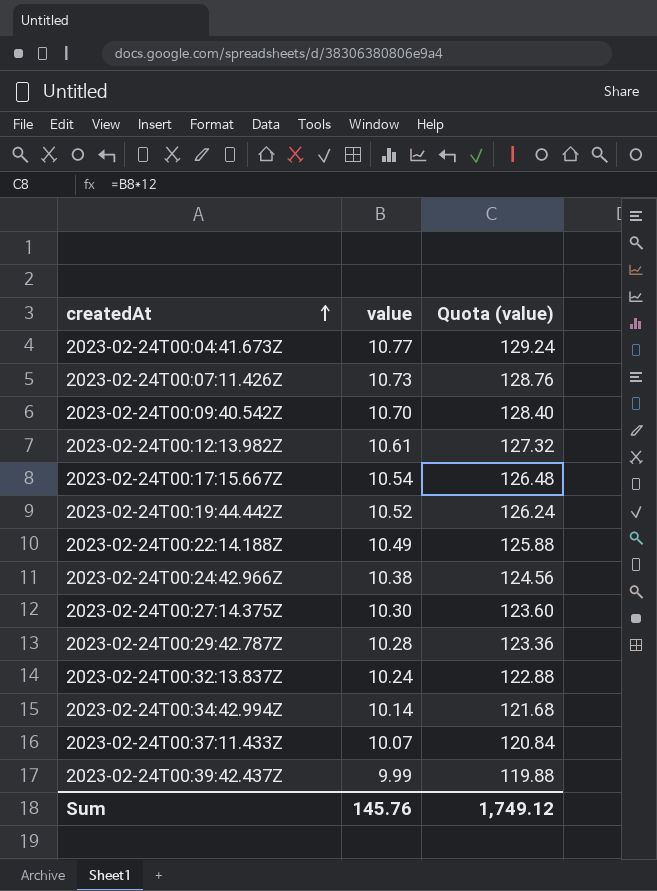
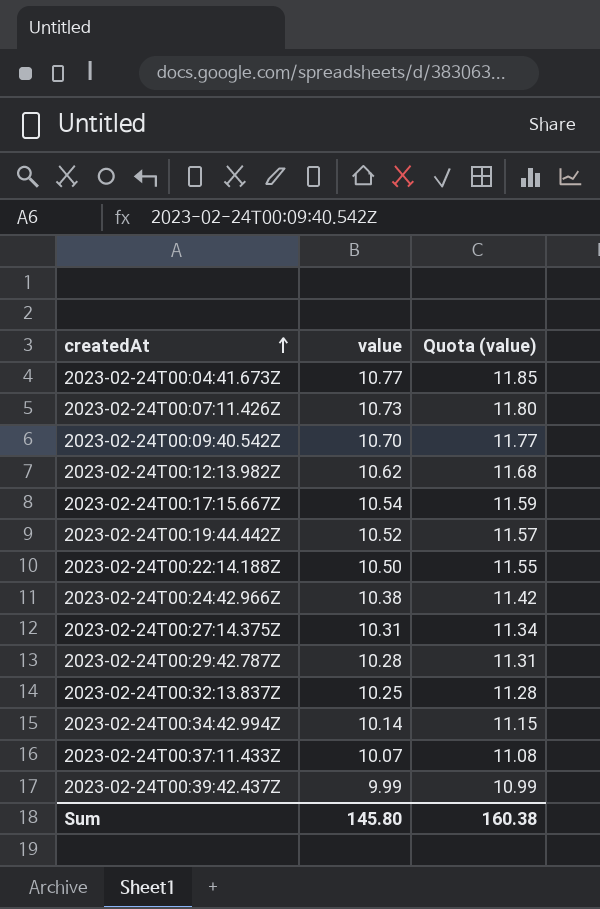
column Quota (value) | formula: [value] * 12 -> [value] * 1.1
2023-02-24T00:12:13.982Z | value: 10.61 -> 10.62
2023-02-24T00:22:14.188Z | value: 10.49 -> 10.50
2023-02-24T00:27:14.375Z | value: 10.30 -> 10.31
2023-02-24T00:32:13.837Z | value: 10.24 -> 10.25
Sum | value: 145.76 -> 145.80
Sum | Quota (value): 1,749.12 -> 160.38

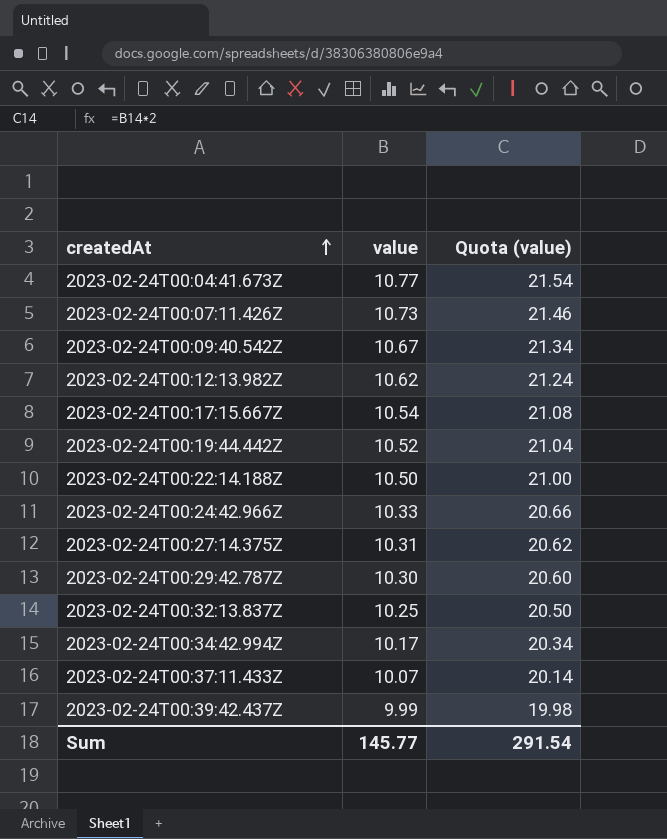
column Quota (value) | formula: [value] * 1.1 -> [value] * 2
2023-02-24T00:09:40.542Z | value: 10.70 -> 10.67
2023-02-24T00:24:42.966Z | value: 10.38 -> 10.33
2023-02-24T00:29:42.787Z | value: 10.28 -> 10.30
2023-02-24T00:34:42.994Z | value: 10.14 -> 10.17
Sum | value: 145.80 -> 145.77
Sum | Quota (value): 160.38 -> 291.54

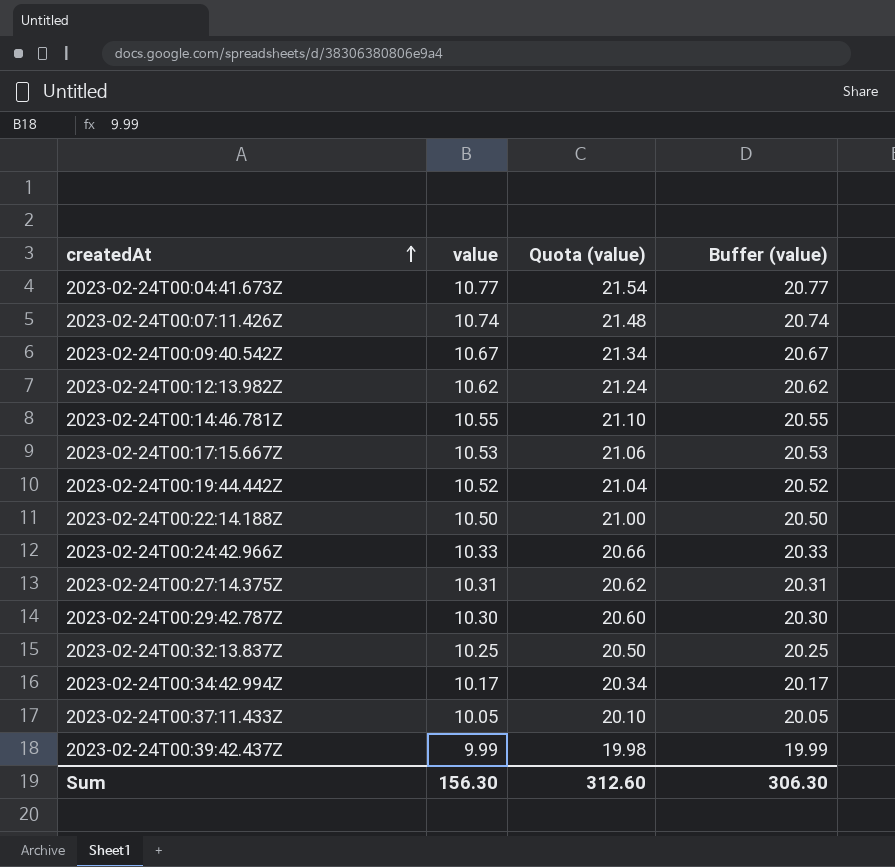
column Buffer (value) | formula: none -> [value] + 10
2023-02-24T00:07:11.426Z | value: 10.73 -> 10.74
2023-02-24T00:07:11.426Z | Quota (value): 21.46 -> 21.48
row 2023-02-24T00:14:46.781Z: none -> 10.55 | 21.10 | 20.55
2023-02-24T00:17:15.667Z | value: 10.54 -> 10.53
2023-02-24T00:17:15.667Z | Quota (value): 21.08 -> 21.06
2023-02-24T00:37:11.433Z | value: 10.07 -> 10.05
2023-02-24T00:37:11.433Z | Quota (value): 20.14 -> 20.10
Sum | value: 145.77 -> 156.30
Sum | Quota (value): 291.54 -> 312.60

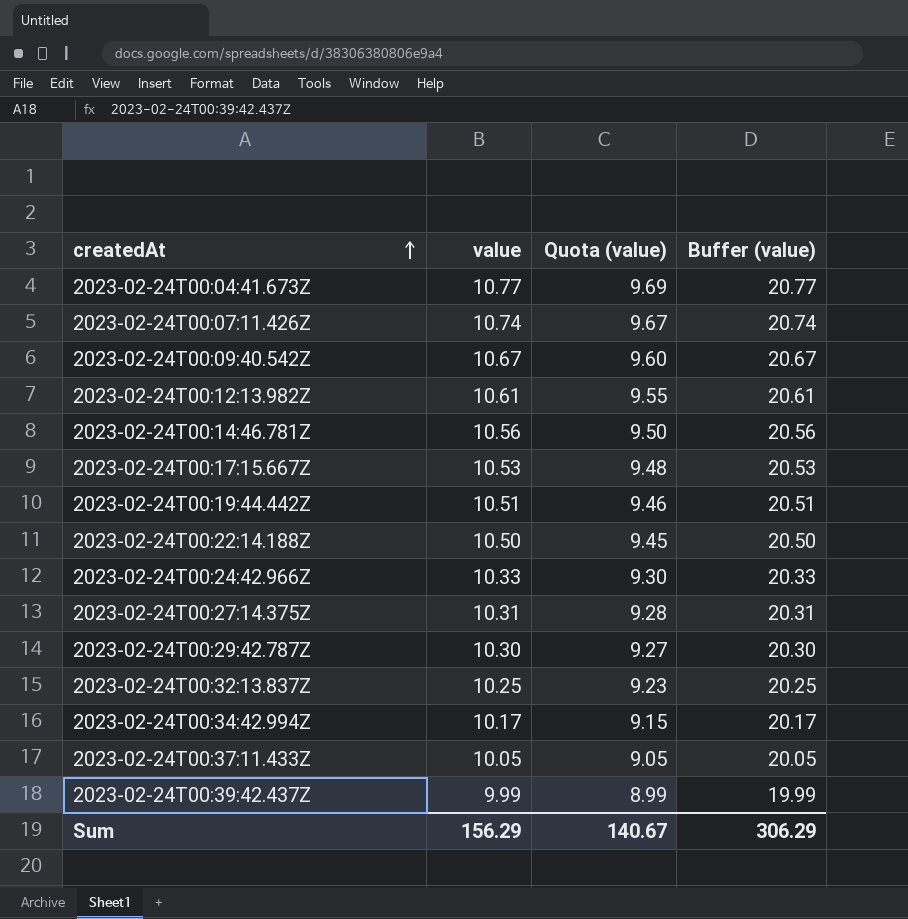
column Quota (value) | formula: [value] * 2 -> [value] * 0.9
2023-02-24T00:12:13.982Z | value: 10.62 -> 10.61
2023-02-24T00:12:13.982Z | Buffer (value): 20.62 -> 20.61
2023-02-24T00:14:46.781Z | value: 10.55 -> 10.56
2023-02-24T00:14:46.781Z | Buffer (value): 20.55 -> 20.56
2023-02-24T00:19:44.442Z | value: 10.52 -> 10.51
2023-02-24T00:19:44.442Z | Buffer (value): 20.52 -> 20.51
Sum | value: 156.30 -> 156.29
Sum | Quota (value): 312.60 -> 140.67
Sum | Buffer (value): 306.30 -> 306.29

